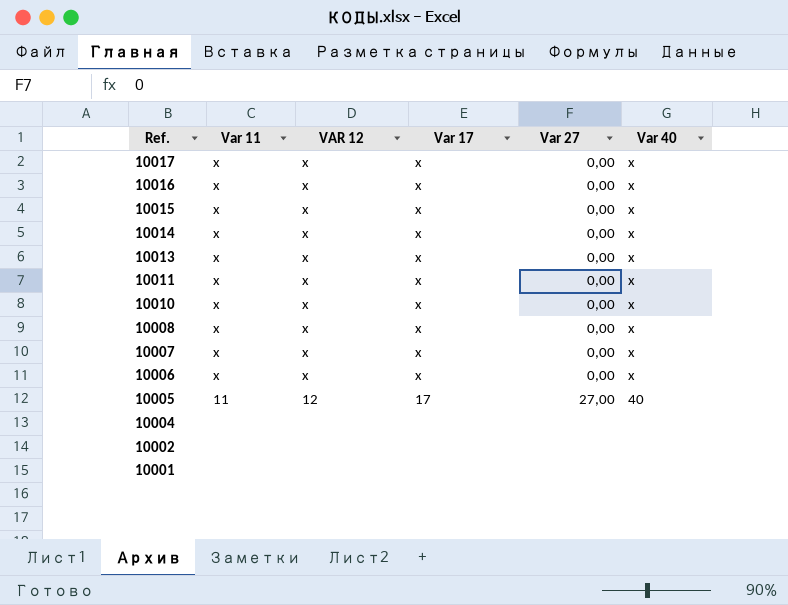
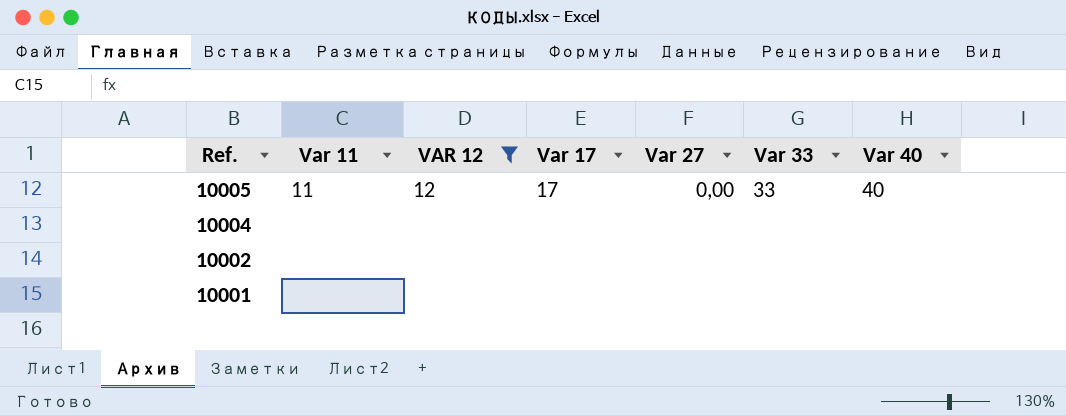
filter: none -> VAR 12 != х
column Var 33 | position: none -> 6
10005 | Var 27: 27,00 -> 0,00

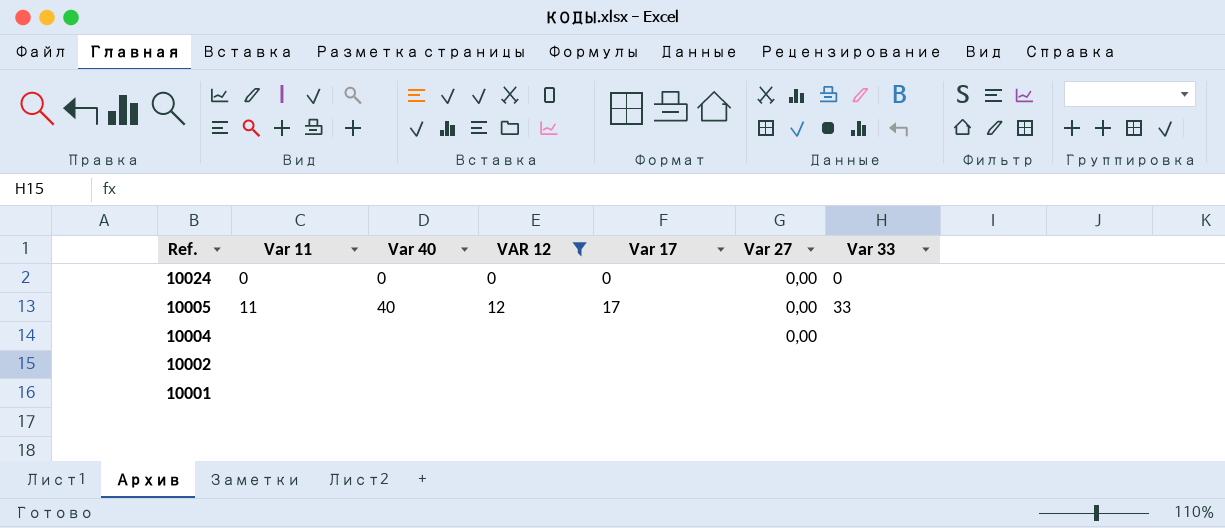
column Var 40 | position: 7 -> 3
row 10024: none -> 0 | 0 | 0 | 0 | 0,00 | 0
10004 | Var 27: none -> 0,00

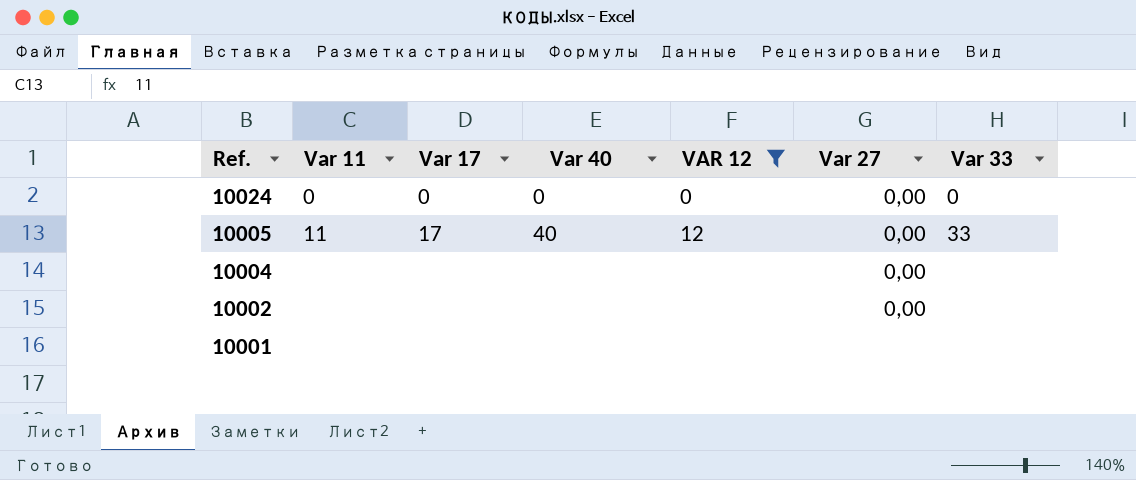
column Var 17 | position: 5 -> 3
10002 | Var 27: none -> 0,00

